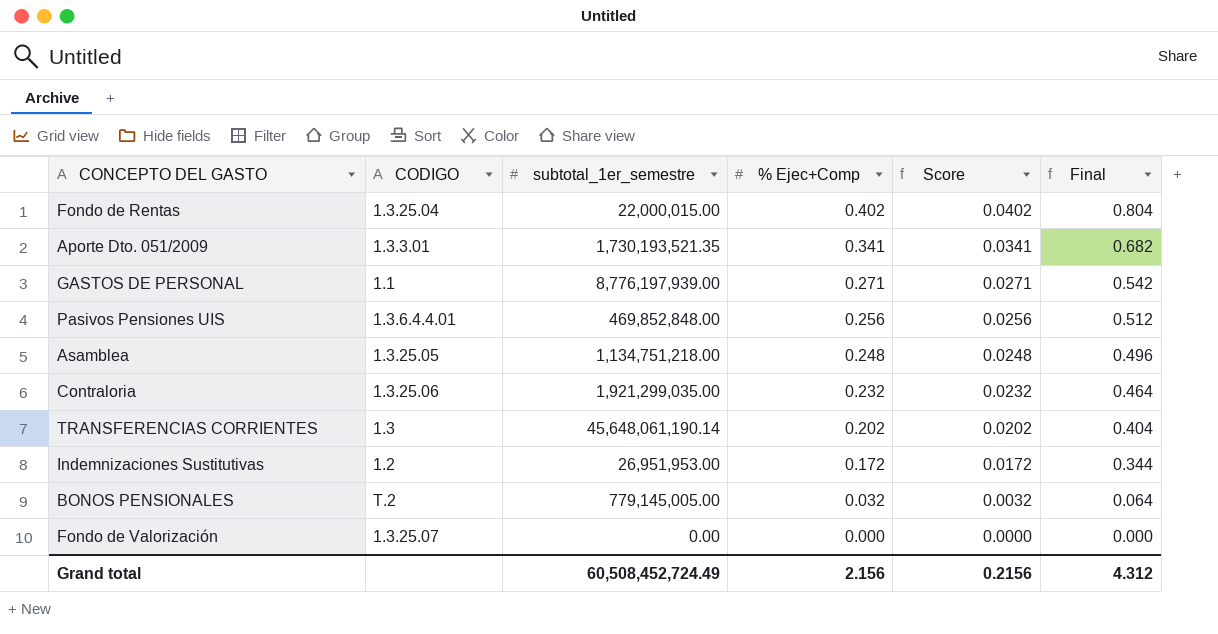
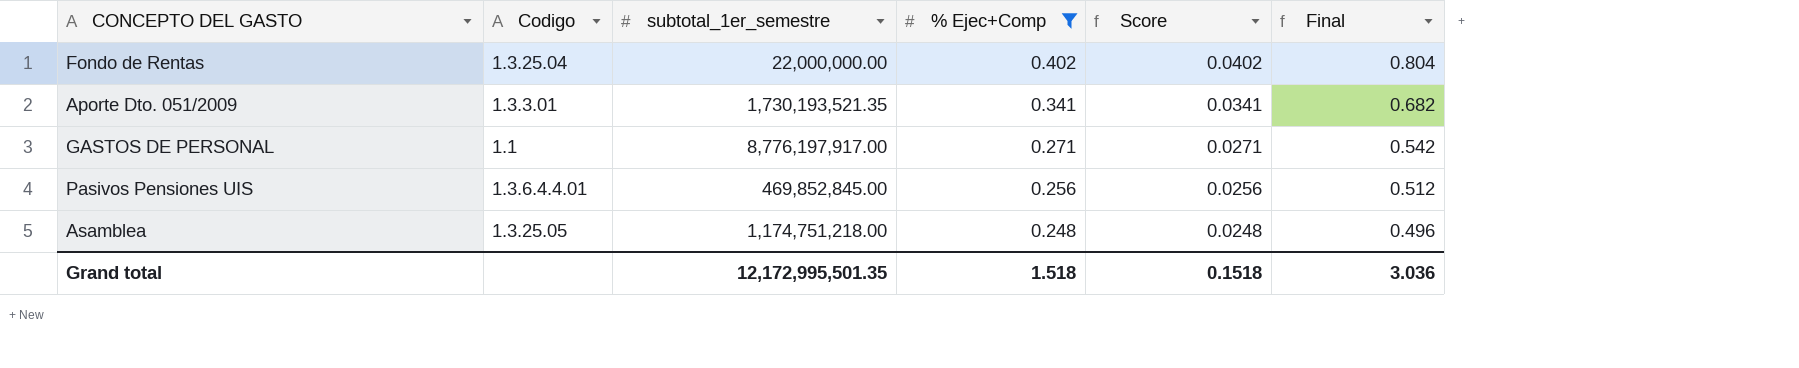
filter: none -> % Ejec+Comp >= 0.248
column name: CODIGO -> Codigo
Fondo de Rentas | subtotal_1er_semestre: 22,000,015.00 -> 22,000,000.00
GASTOS DE PERSONAL | subtotal_1er_semestre: 8,776,197,939.00 -> 8,776,197,917.00
Pasivos Pensiones UIS | subtotal_1er_semestre: 469,852,848.00 -> 469,852,845.00
Asamblea | subtotal_1er_semestre: 1,134,751,218.00 -> 1,174,751,218.00
Grand total | subtotal_1er_semestre: 60,508,452,724.49 -> 12,172,995,501.35
Grand total | % Ejec+Comp: 2.156 -> 1.518
Grand total | Score: 0.2156 -> 0.1518
Grand total | Final: 4.312 -> 3.036

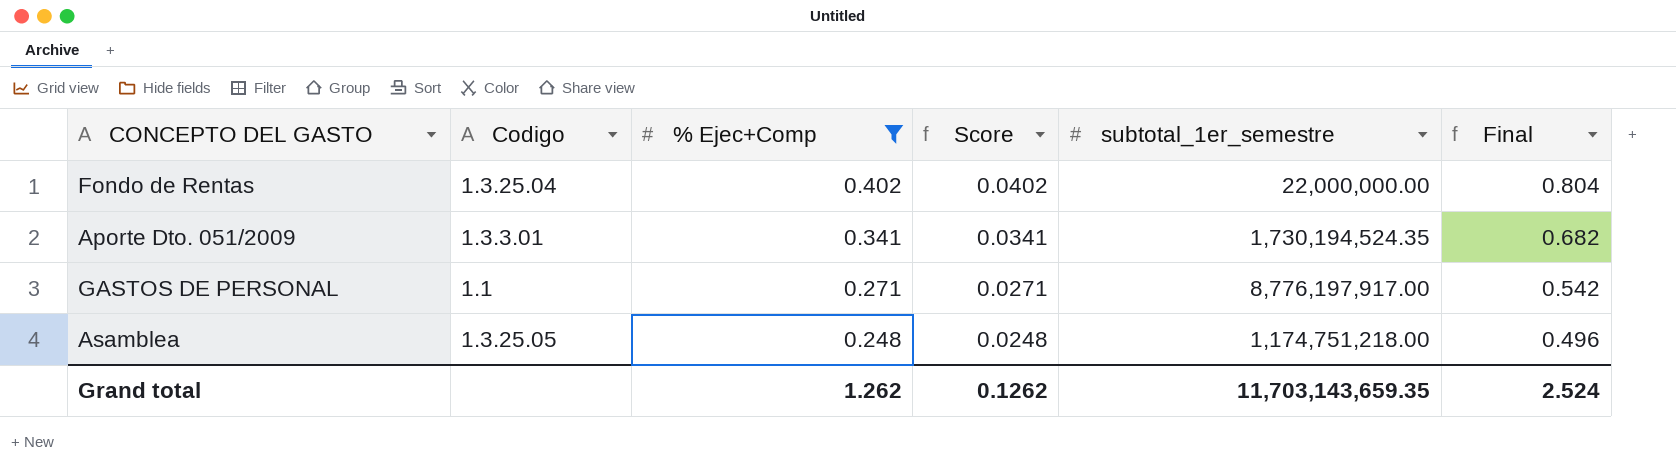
column subtotal_1er_semestre | position: 3 -> 5
row Pasivos Pensiones UIS: 1.3.6.4.4.01 | 469,852,845.00 | 0.256 | 0.0256 | 0.512 -> none
Aporte Dto. 051/2009 | subtotal_1er_semestre: 1,730,193,521.35 -> 1,730,194,524.35
Grand total | % Ejec+Comp: 1.518 -> 1.262
Grand total | Score: 0.1518 -> 0.1262
Grand total | subtotal_1er_semestre: 12,172,995,501.35 -> 11,703,143,659.35
Grand total | Final: 3.036 -> 2.524

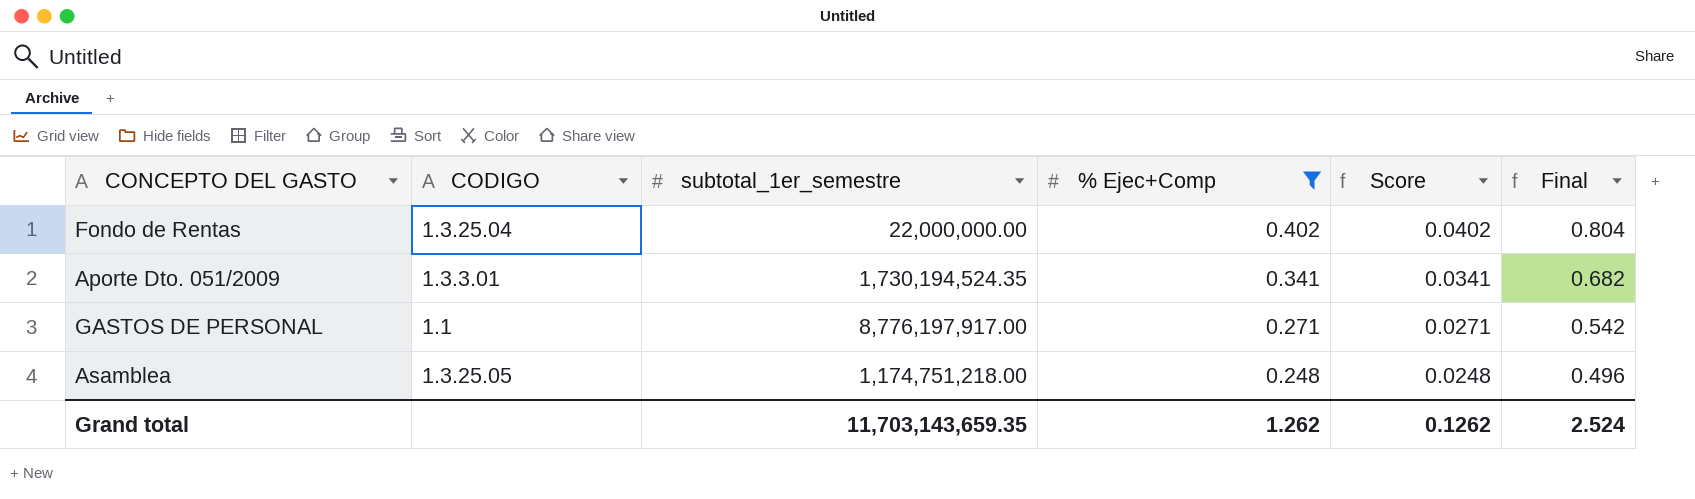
column name: Codigo -> CODIGO
column subtotal_1er_semestre | position: 5 -> 3

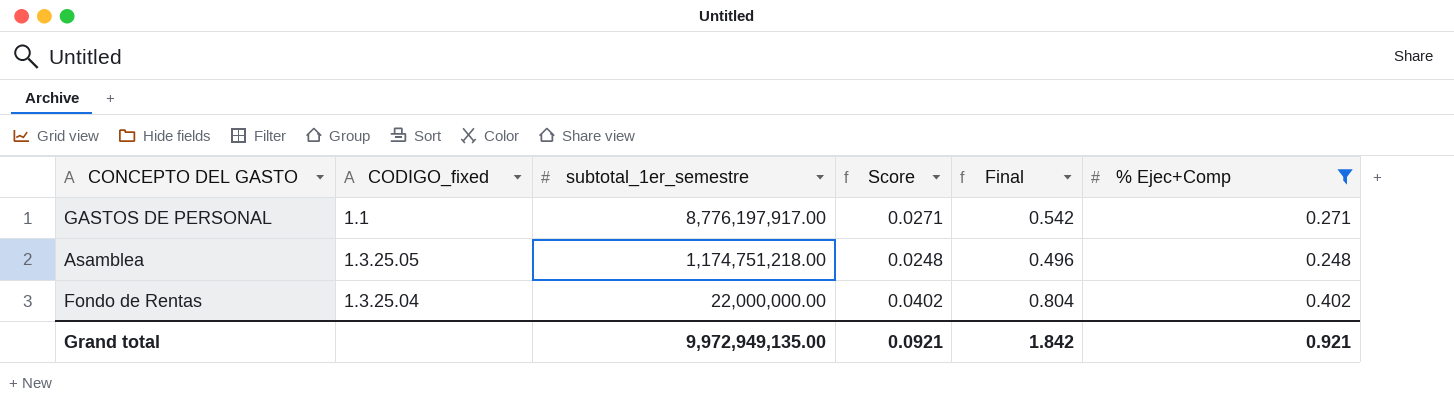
row order: % Ejec+Comp descending -> subtotal_1er_semestre descending
column name: CODIGO -> CODIGO_fixed
column % Ejec+Comp | position: 4 -> 6
row Aporte Dto. 051/2009: 1.3.3.01 | 1,730,194,524.35 | 0.341 | 0.0341 | 0.682 -> none
Grand total | subtotal_1er_semestre: 11,703,143,659.35 -> 9,972,949,135.00
Grand total | Score: 0.1262 -> 0.0921
Grand total | Final: 2.524 -> 1.842
Grand total | % Ejec+Comp: 1.262 -> 0.921

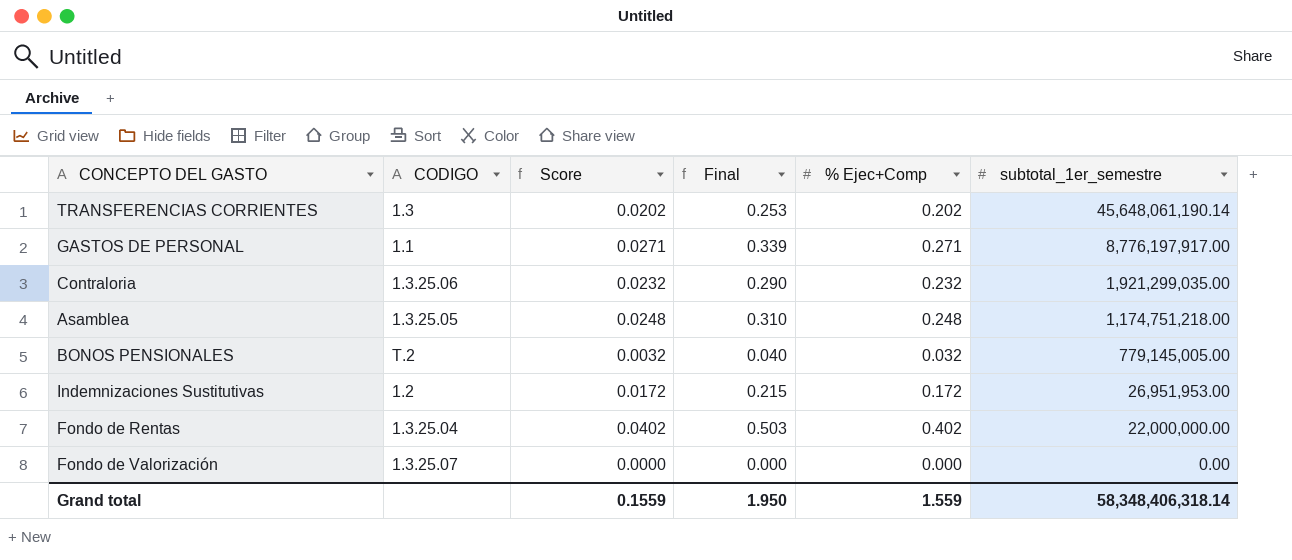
filter: % Ejec+Comp >= 0.248 -> none
column name: CODIGO_fixed -> CODIGO
column Final | formula: [% Ejec+Comp] * 2 -> [% Ejec+Comp] * 1.25
column subtotal_1er_semestre | position: 3 -> 6
Grand total | Score: 0.0921 -> 0.1559
Grand total | Final: 1.842 -> 1.950
Grand total | % Ejec+Comp: 0.921 -> 1.559
Grand total | subtotal_1er_semestre: 9,972,949,135.00 -> 58,348,406,318.14

